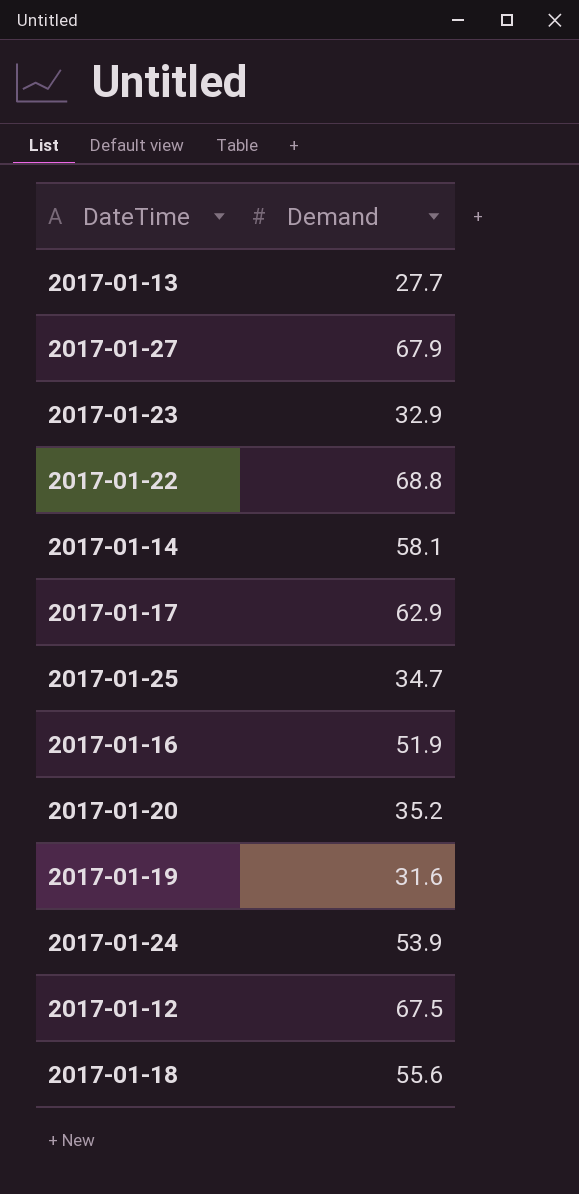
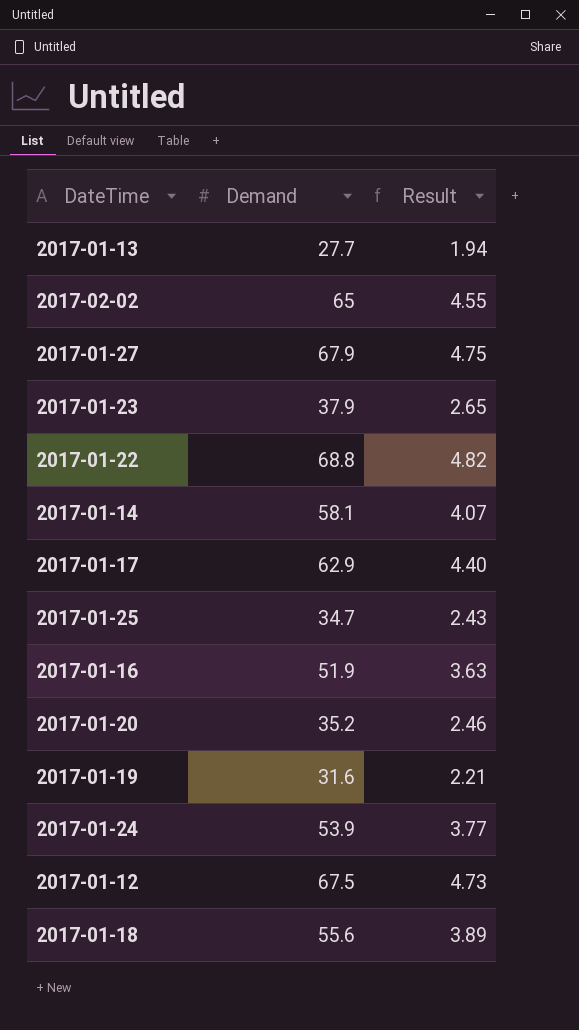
column Result | formula: none -> [Demand] * 0.07
row 2017-02-02: none -> 65 | 4.55
2017-01-23 | Demand: 32.9 -> 37.9

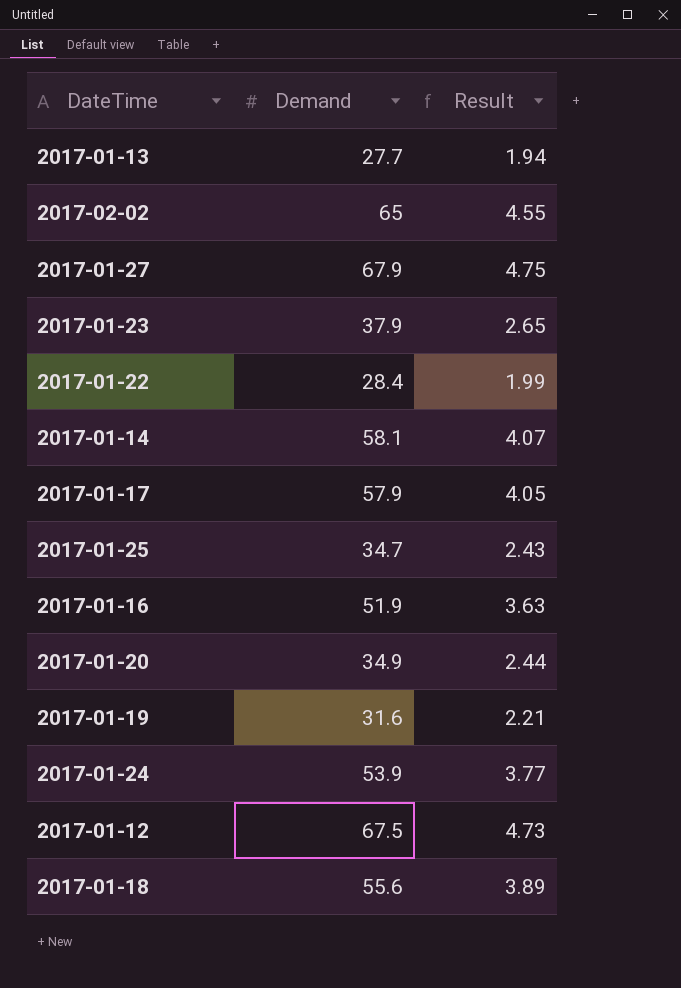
2017-01-22 | Demand: 68.8 -> 28.4
2017-01-22 | Result: 4.82 -> 1.99
2017-01-17 | Demand: 62.9 -> 57.9
2017-01-17 | Result: 4.40 -> 4.05
2017-01-20 | Demand: 35.2 -> 34.9
2017-01-20 | Result: 2.46 -> 2.44

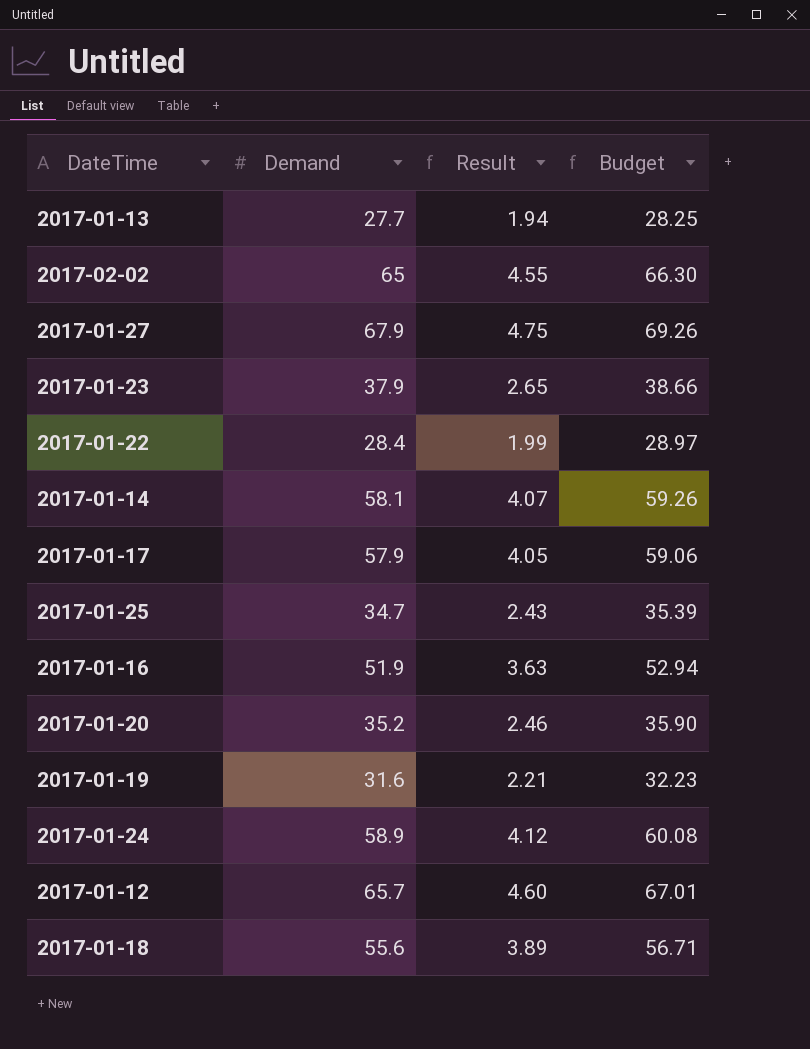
column Budget | formula: none -> [Demand] * 1.02
2017-01-20 | Demand: 34.9 -> 35.2
2017-01-20 | Result: 2.44 -> 2.46
2017-01-24 | Demand: 53.9 -> 58.9
2017-01-24 | Result: 3.77 -> 4.12
2017-01-12 | Demand: 67.5 -> 65.7
2017-01-12 | Result: 4.73 -> 4.60

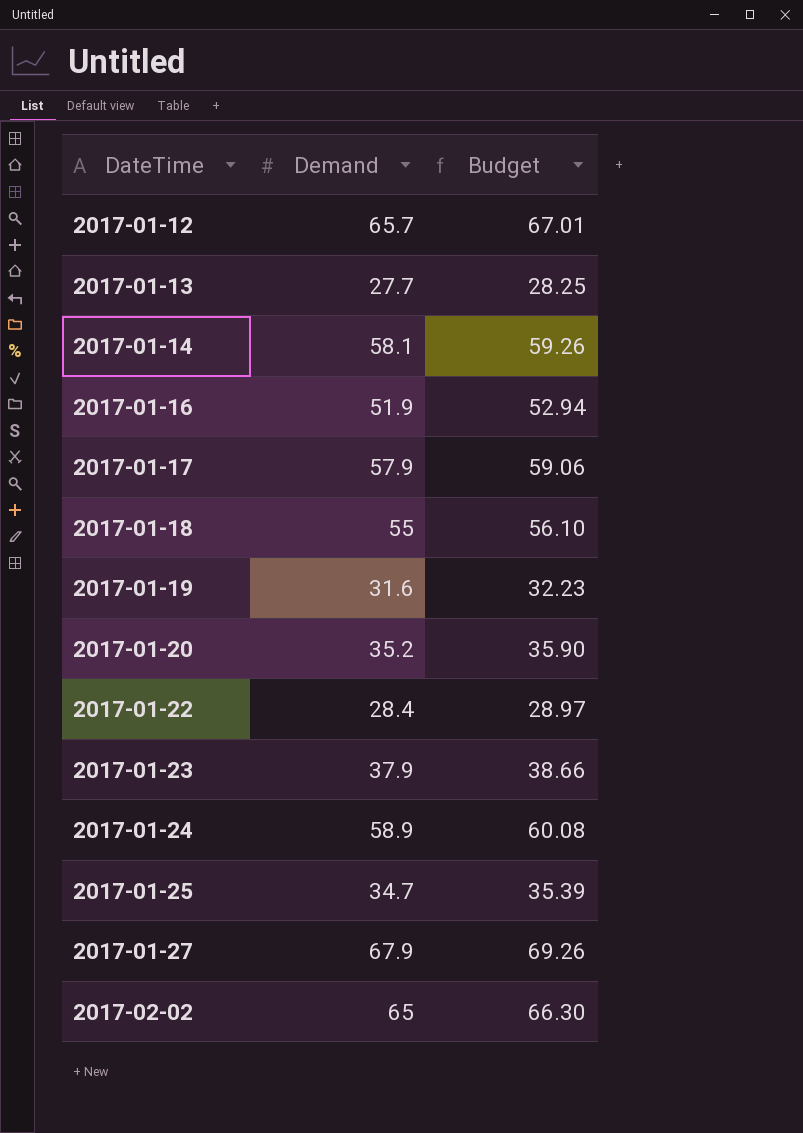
row order: none -> DateTime ascending
column Result | formula: [Demand] * 0.07 -> none
2017-01-18 | Demand: 55.6 -> 55
2017-01-18 | Budget: 56.71 -> 56.10

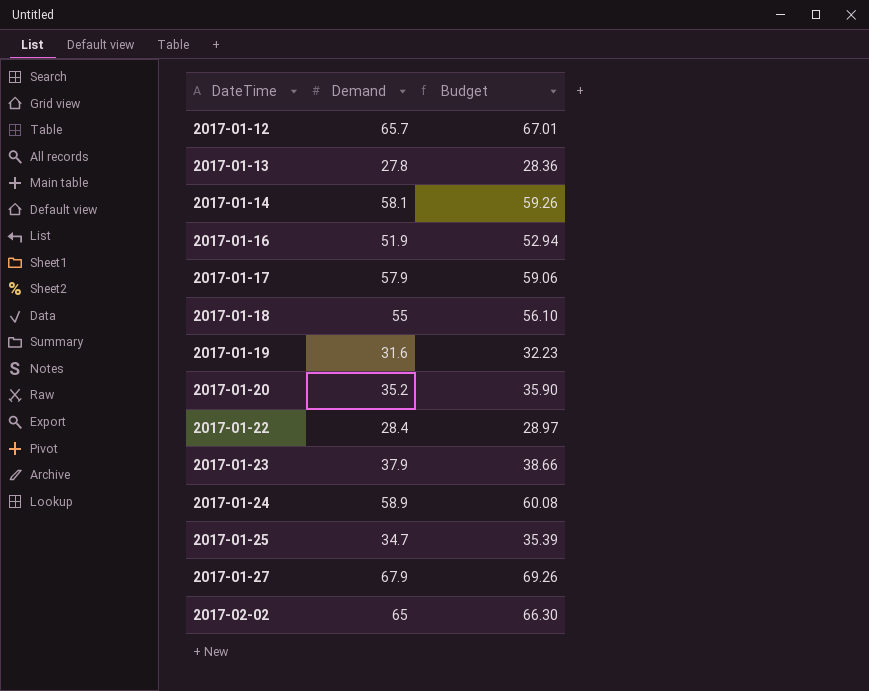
2017-01-13 | Demand: 27.7 -> 27.8
2017-01-13 | Budget: 28.25 -> 28.36

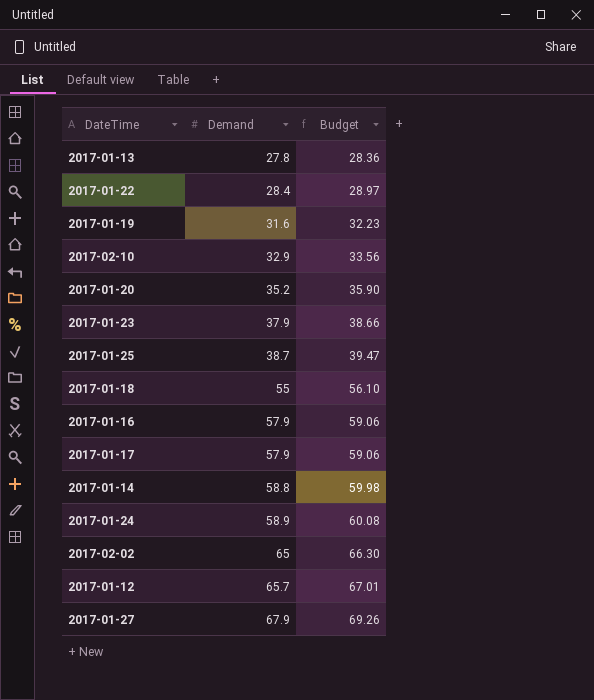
row order: DateTime ascending -> Demand ascending
row 2017-02-10: none -> 32.9 | 33.56
2017-01-25 | Demand: 34.7 -> 38.7
2017-01-25 | Budget: 35.39 -> 39.47
2017-01-16 | Demand: 51.9 -> 57.9
2017-01-16 | Budget: 52.94 -> 59.06
2017-01-14 | Demand: 58.1 -> 58.8
2017-01-14 | Budget: 59.26 -> 59.98

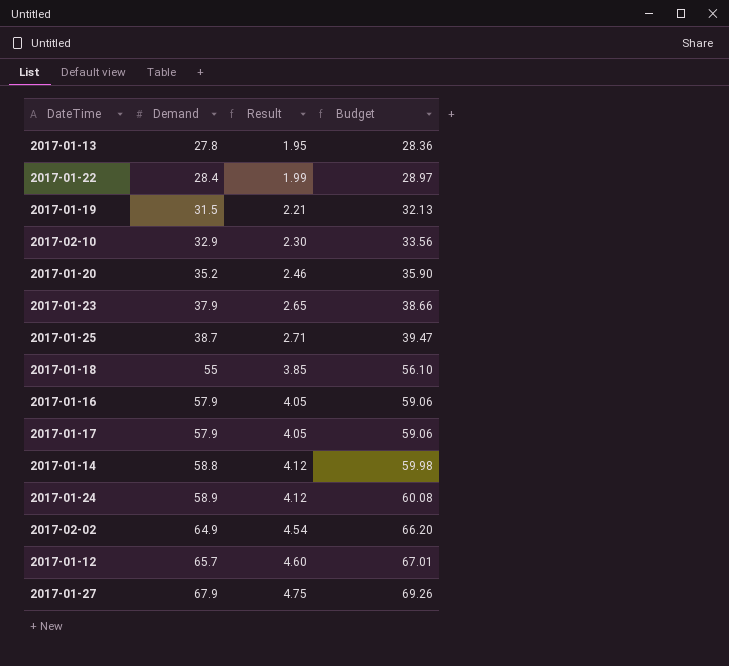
column Result | formula: none -> [Demand] * 0.07
2017-01-19 | Demand: 31.6 -> 31.5
2017-01-19 | Budget: 32.23 -> 32.13
2017-02-02 | Demand: 65 -> 64.9
2017-02-02 | Budget: 66.30 -> 66.20

